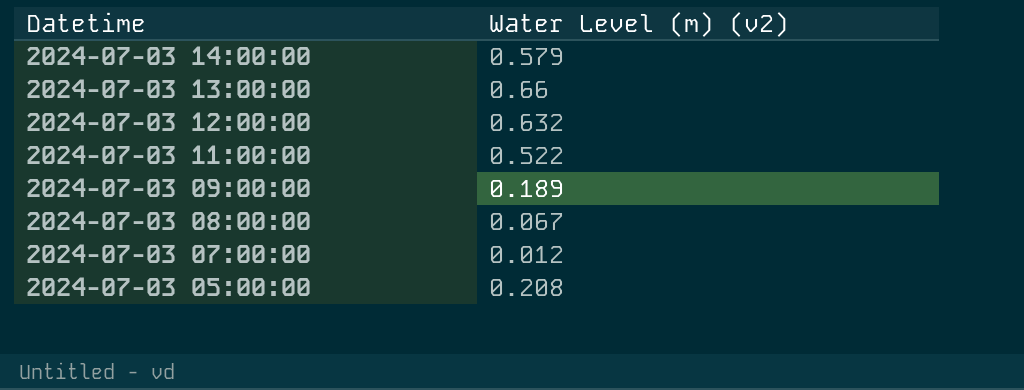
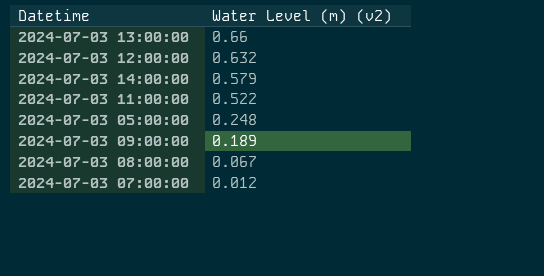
row order: Datetime descending -> Water Level (m) (v2) descending
2024-07-03 05:00:00 | Water Level (m) (v2): 0.208 -> 0.248

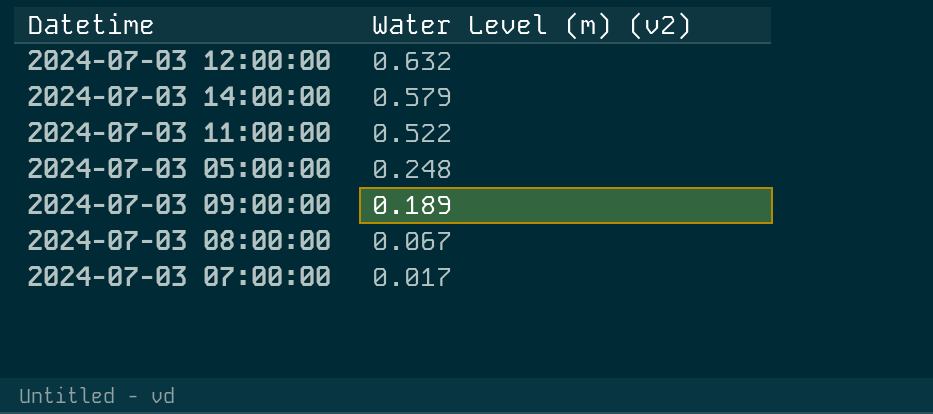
row 2024-07-03 13:00:00: 0.66 -> none
2024-07-03 07:00:00 | Water Level (m) (v2): 0.012 -> 0.017

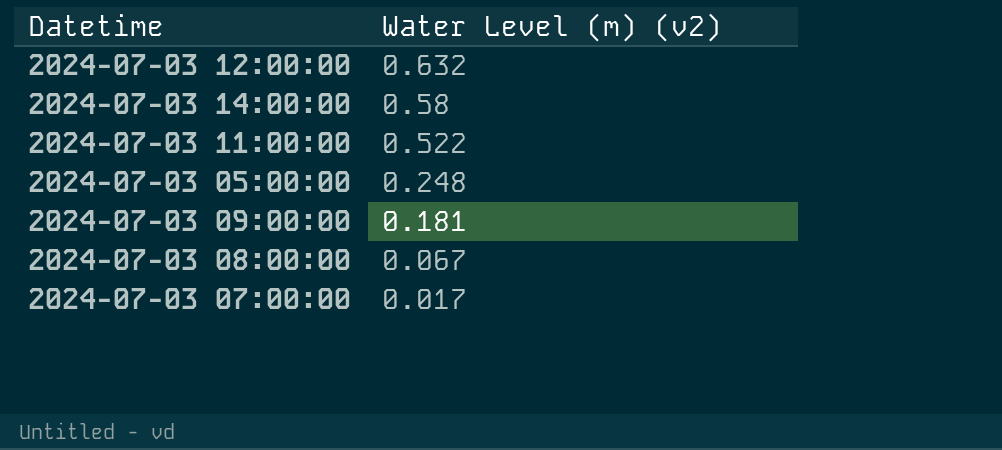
2024-07-03 14:00:00 | Water Level (m) (v2): 0.579 -> 0.58
2024-07-03 09:00:00 | Water Level (m) (v2): 0.189 -> 0.181

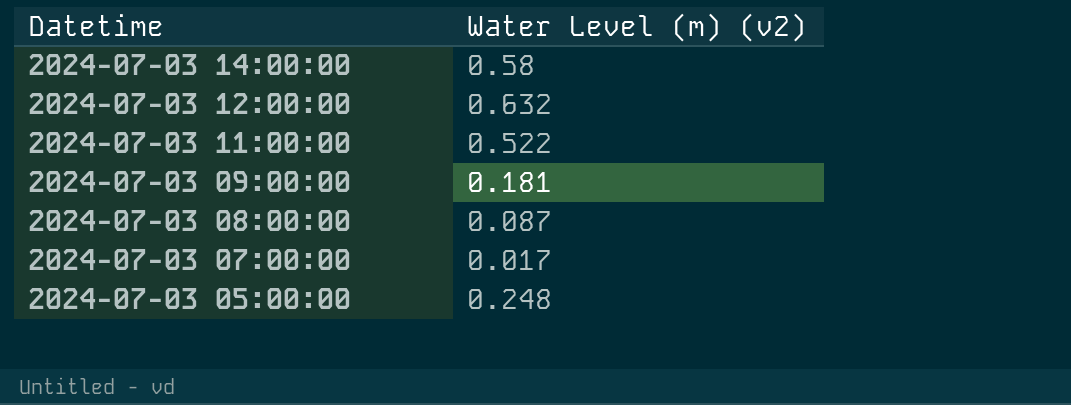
row order: Water Level (m) (v2) descending -> Datetime descending
2024-07-03 08:00:00 | Water Level (m) (v2): 0.067 -> 0.087

